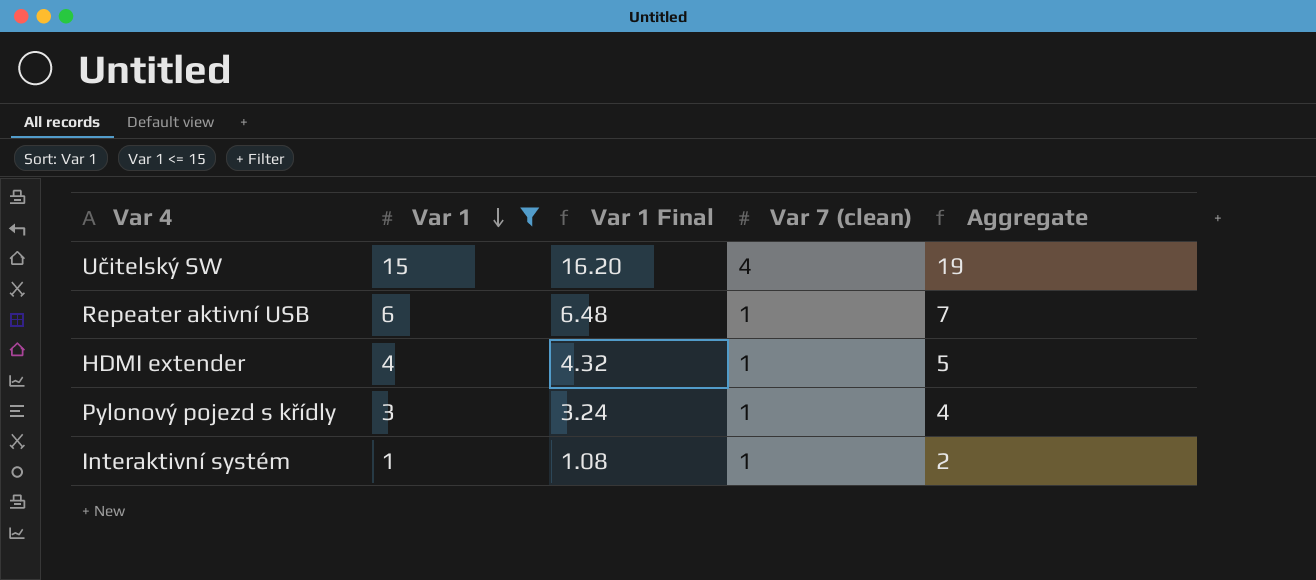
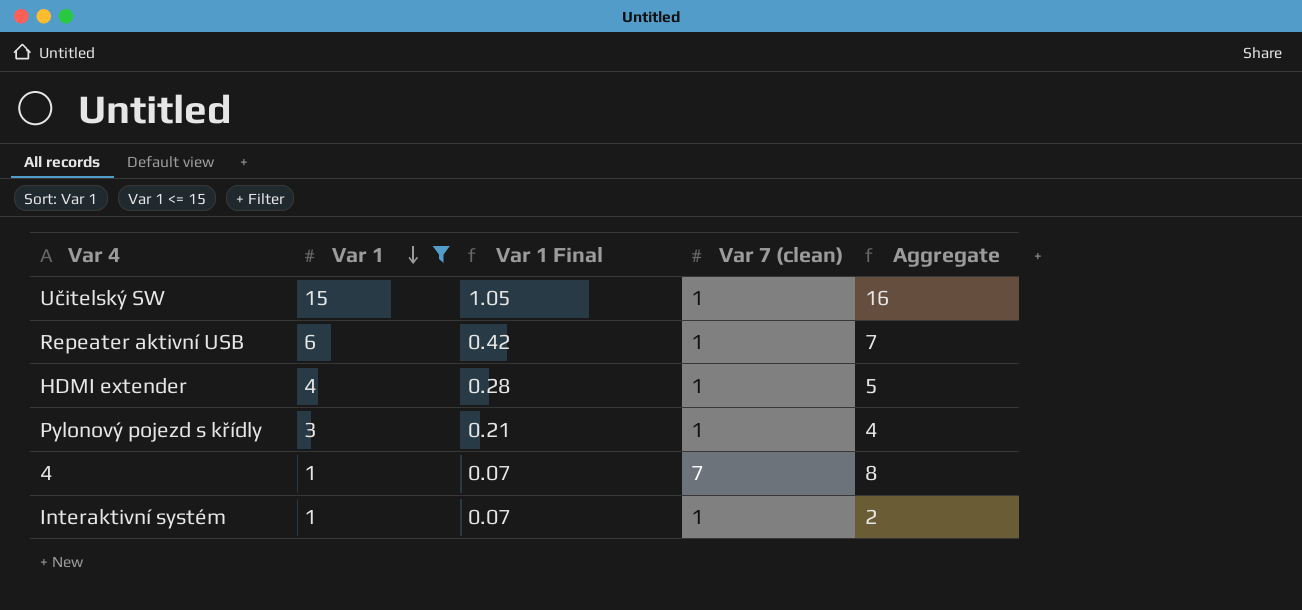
column Var 1 Final | formula: [Var 1] * 1.08 -> [Var 1] * 0.07
Učitelský SW | Var 7 (clean): 4 -> 1
Učitelský SW | Aggregate: 19 -> 16
row 4: none -> 1 | 0.07 | 7 | 8

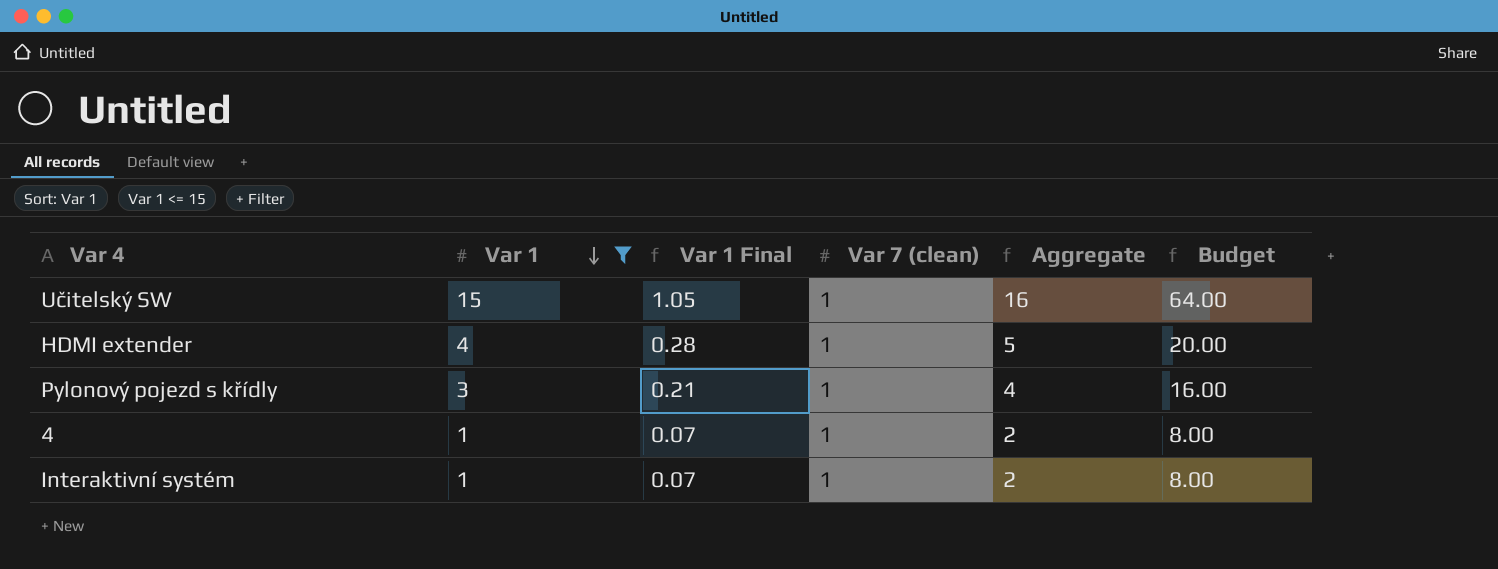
column Budget | formula: none -> [Aggregate] * 4
row Repeater aktivní USB: 6 | 0.42 | 1 | 7 -> none
4 | Var 7 (clean): 7 -> 1
4 | Aggregate: 8 -> 2

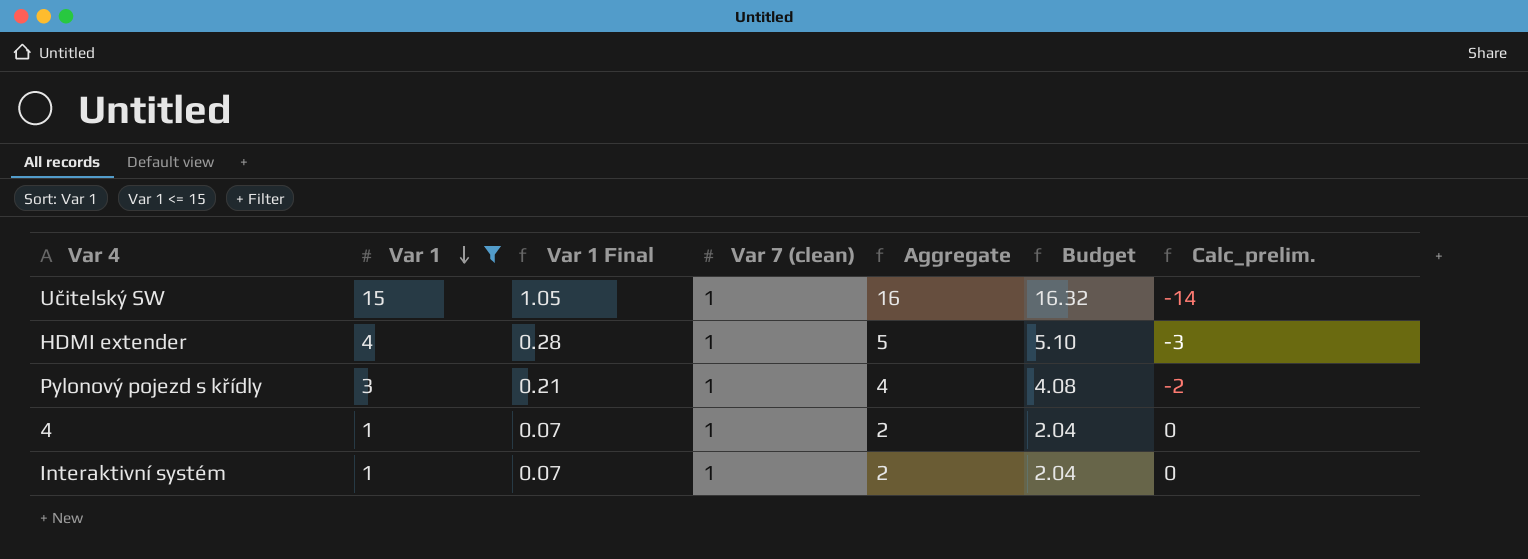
column Budget | formula: [Aggregate] * 4 -> [Aggregate] * 1.02
column Calc_prelim. | formula: none -> [Var 7 (clean)] - [Var 1]

